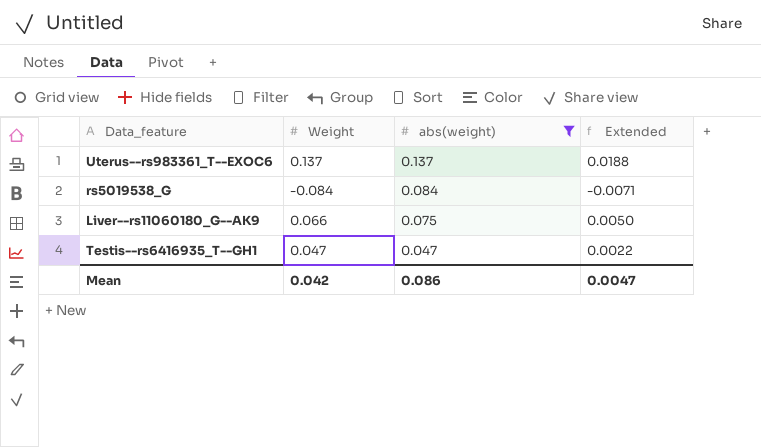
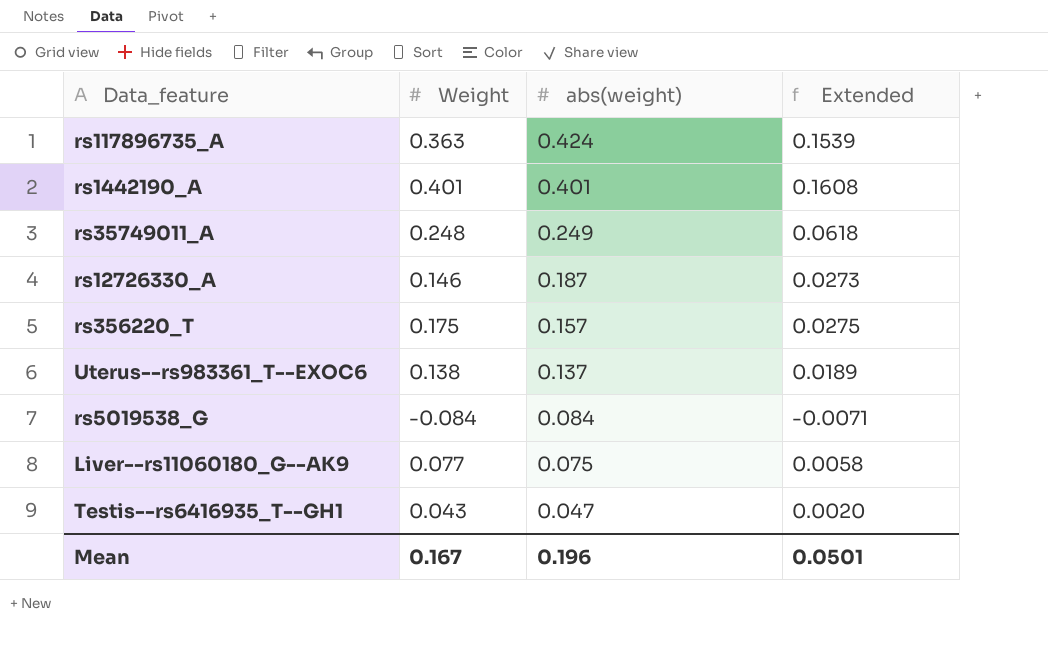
filter: abs(weight) <= 0.137 -> none
Uterus--rs983361_T--EXOC6 | Weight: 0.137 -> 0.138
Uterus--rs983361_T--EXOC6 | Extended: 0.0188 -> 0.0189
Liver--rs11060180_G--AK9 | Weight: 0.066 -> 0.077
Liver--rs11060180_G--AK9 | Extended: 0.0050 -> 0.0058
Testis--rs6416935_T--GH1 | Weight: 0.047 -> 0.043
Testis--rs6416935_T--GH1 | Extended: 0.0022 -> 0.0020
Mean | Weight: 0.042 -> 0.167
Mean | abs(weight): 0.086 -> 0.196
Mean | Extended: 0.0047 -> 0.0501

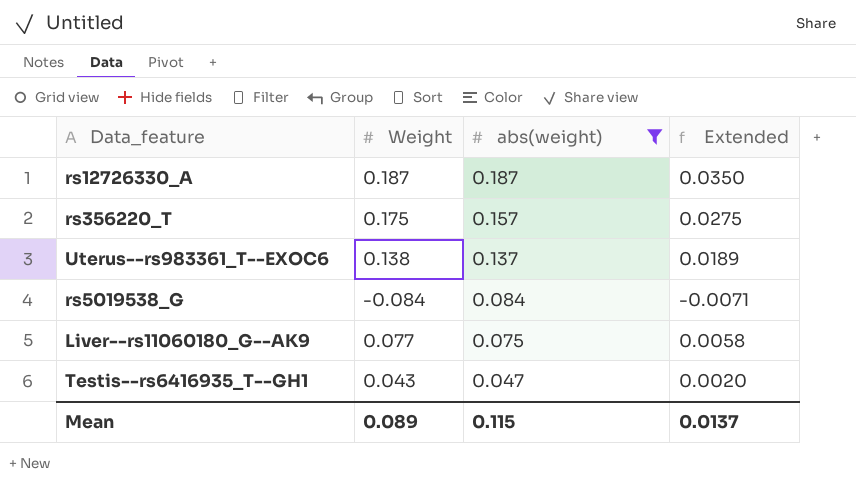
filter: none -> abs(weight) <= 0.187
rs12726330_A | Weight: 0.146 -> 0.187
rs12726330_A | Extended: 0.0273 -> 0.0350
Mean | Weight: 0.167 -> 0.089
Mean | abs(weight): 0.196 -> 0.115
Mean | Extended: 0.0501 -> 0.0137

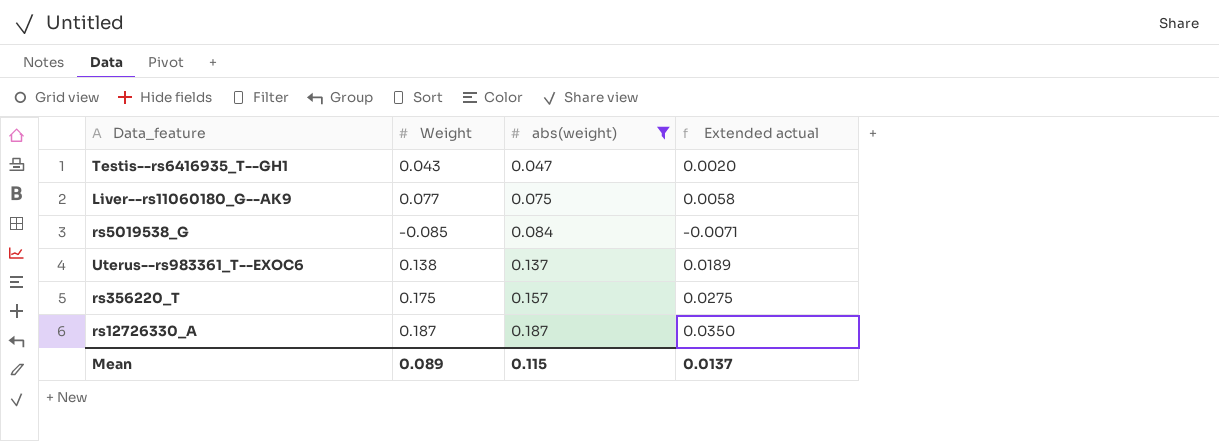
row order: abs(weight) descending -> abs(weight) ascending
column name: Extended -> Extended actual
rs5019538_G | Weight: -0.084 -> -0.085

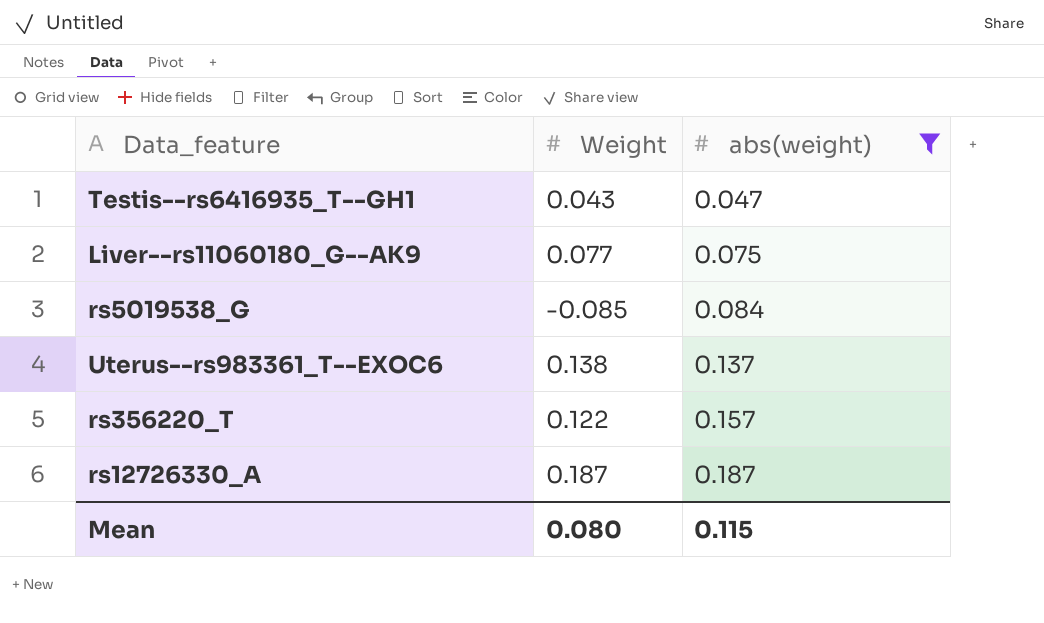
column Extended actual | formula: [Weight] * [abs(weight)] -> none
rs356220_T | Weight: 0.175 -> 0.122
Mean | Weight: 0.089 -> 0.080

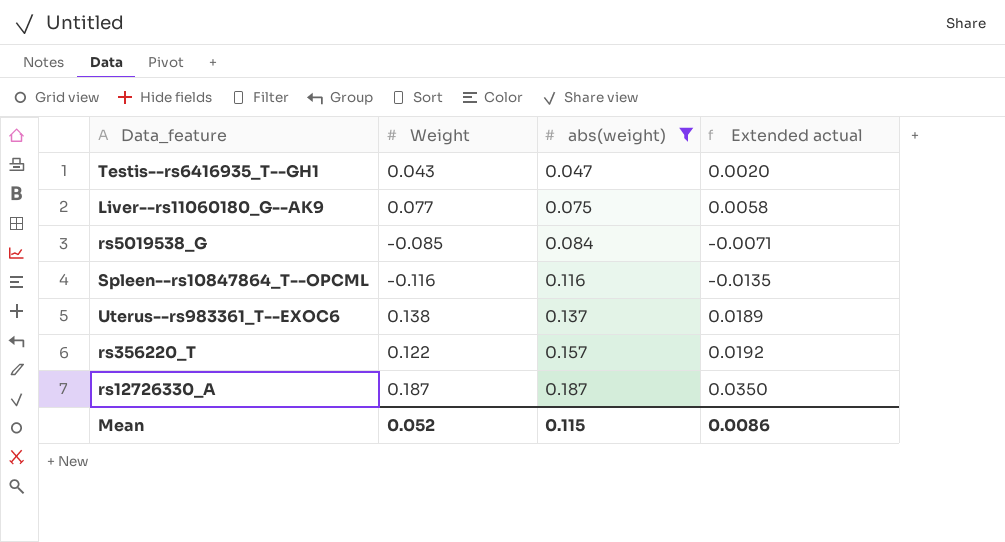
column Extended actual | formula: none -> [Weight] * [abs(weight)]
row Spleen--rs10847864_T--OPCML: none -> -0.116 | 0.116 | -0.0135
Mean | Weight: 0.080 -> 0.052

